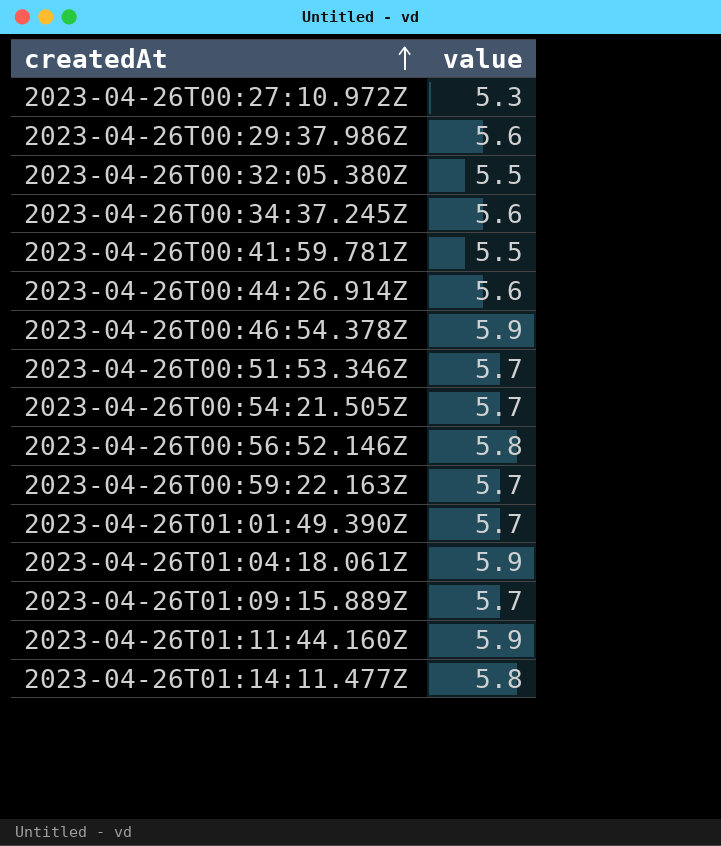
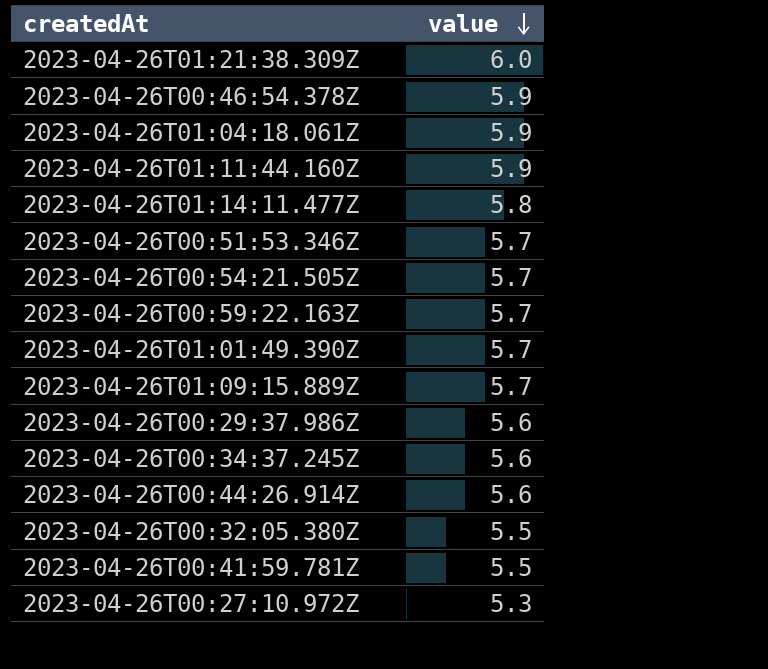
row order: createdAt ascending -> value descending
row 2023-04-26T00:56:52.146Z: 5.8 -> none
row 2023-04-26T01:21:38.309Z: none -> 6.0

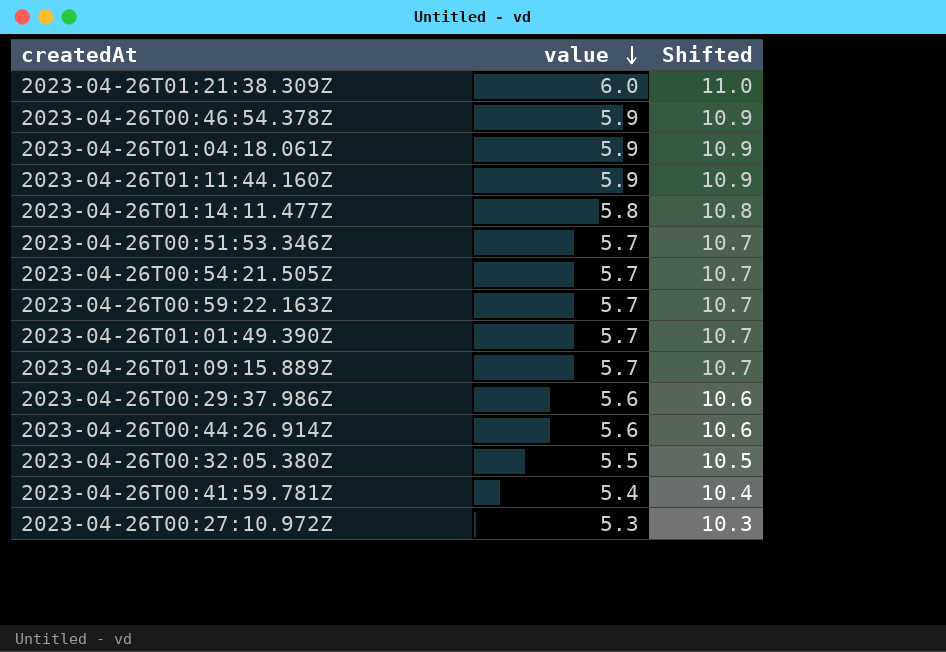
column Shifted | formula: none -> [value] + 5
row 2023-04-26T00:34:37.245Z: 5.6 -> none
2023-04-26T00:41:59.781Z | value: 5.5 -> 5.4

